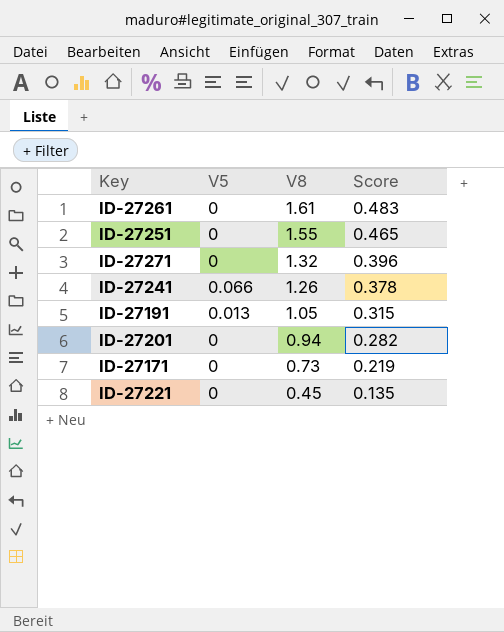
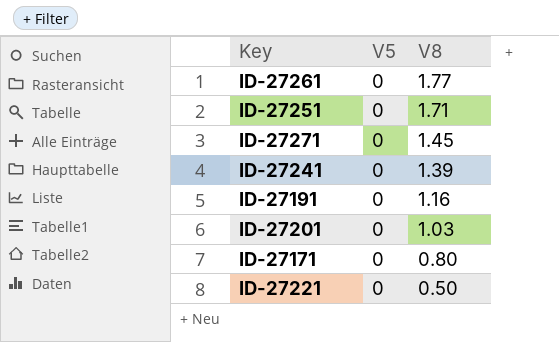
column Score | formula: [V8] * 0.3 -> none
ID-27261 | V8: 1.61 -> 1.77
ID-27251 | V8: 1.55 -> 1.71
ID-27271 | V8: 1.32 -> 1.45
ID-27241 | V5: 0.066 -> 0
ID-27241 | V8: 1.26 -> 1.39
ID-27191 | V5: 0.013 -> 0
ID-27191 | V8: 1.05 -> 1.16
ID-27201 | V8: 0.94 -> 1.03
ID-27171 | V8: 0.73 -> 0.80
ID-27221 | V8: 0.45 -> 0.50

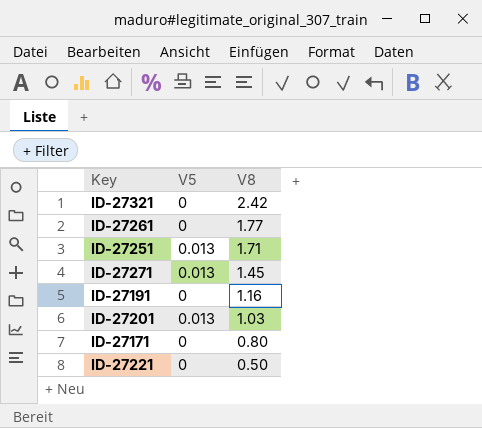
row ID-27241: 0 | 1.39 -> none
row ID-27321: none -> 0 | 2.42
ID-27251 | V5: 0 -> 0.013
ID-27271 | V5: 0 -> 0.013
ID-27201 | V5: 0 -> 0.013

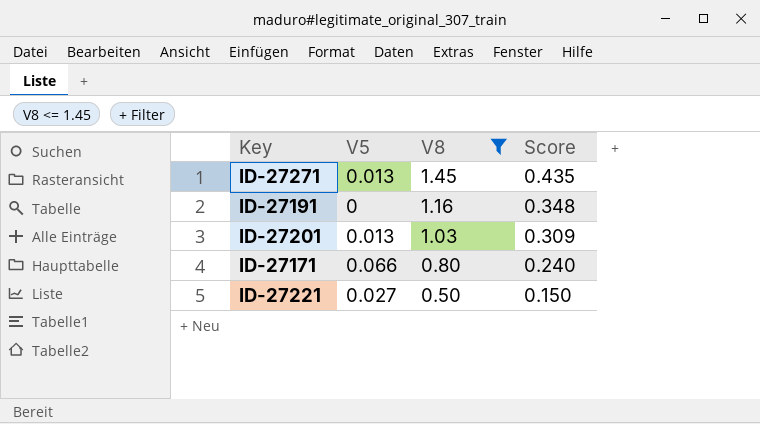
filter: none -> V8 <= 1.45
column Score | formula: none -> [V8] * 0.3
ID-27171 | V5: 0 -> 0.066
ID-27221 | V5: 0 -> 0.027

